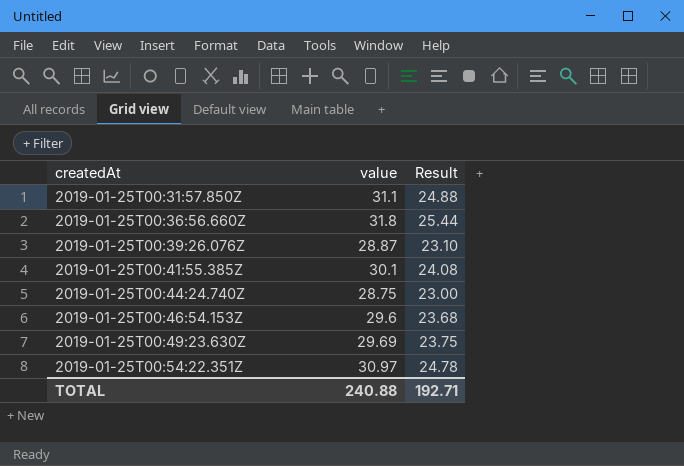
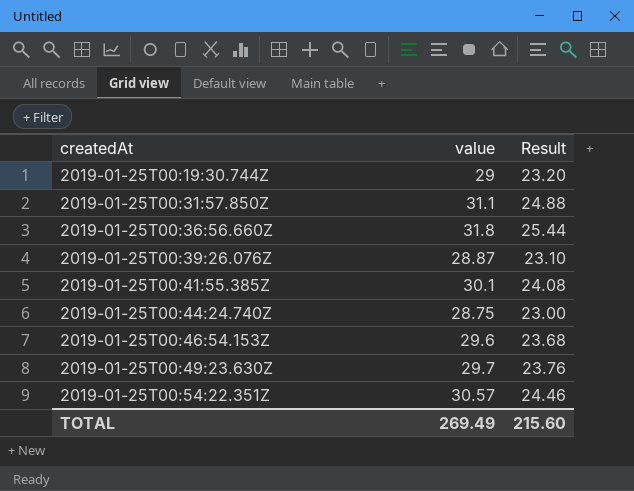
row 2019-01-25T00:19:30.744Z: none -> 29 | 23.20
2019-01-25T00:49:23.630Z | value: 29.69 -> 29.7
2019-01-25T00:49:23.630Z | Result: 23.75 -> 23.76
2019-01-25T00:54:22.351Z | value: 30.97 -> 30.57
2019-01-25T00:54:22.351Z | Result: 24.78 -> 24.46
TOTAL | value: 240.88 -> 269.49
TOTAL | Result: 192.71 -> 215.60

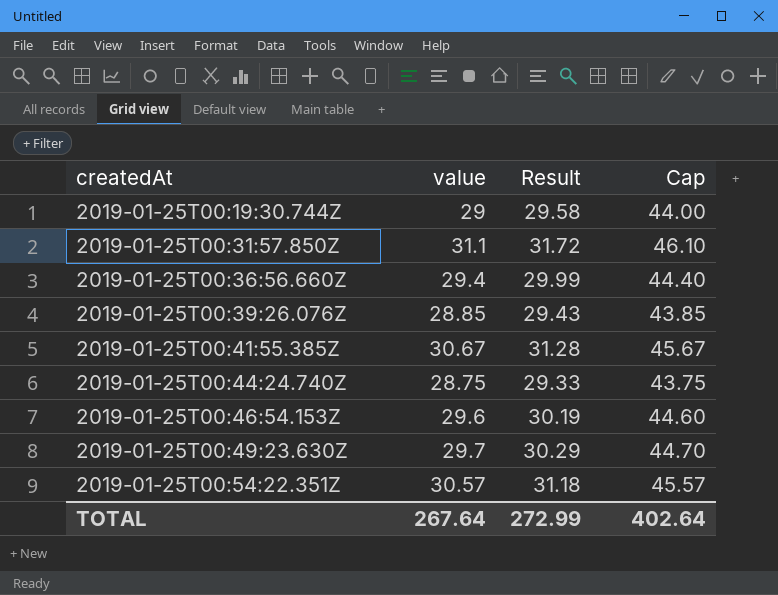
column Result | formula: [value] * 0.8 -> [value] * 1.02
column Cap | formula: none -> [value] + 15
2019-01-25T00:36:56.660Z | value: 31.8 -> 29.4
2019-01-25T00:39:26.076Z | value: 28.87 -> 28.85
2019-01-25T00:41:55.385Z | value: 30.1 -> 30.67
TOTAL | value: 269.49 -> 267.64
TOTAL | Result: 215.60 -> 272.99

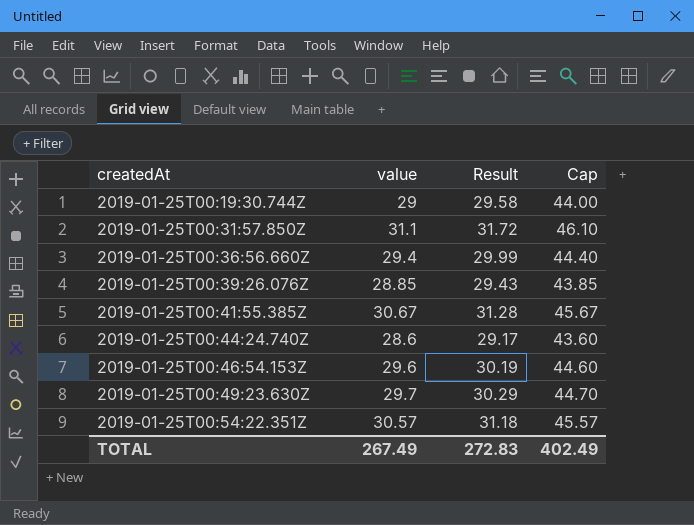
2019-01-25T00:44:24.740Z | value: 28.75 -> 28.6
2019-01-25T00:44:24.740Z | Result: 29.33 -> 29.17
2019-01-25T00:44:24.740Z | Cap: 43.75 -> 43.60
TOTAL | value: 267.64 -> 267.49
TOTAL | Result: 272.99 -> 272.83
TOTAL | Cap: 402.64 -> 402.49

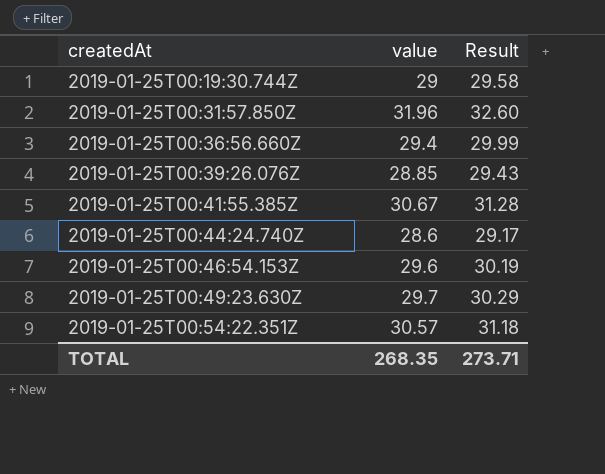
column Cap | formula: [value] + 15 -> none
2019-01-25T00:31:57.850Z | value: 31.1 -> 31.96
2019-01-25T00:31:57.850Z | Result: 31.72 -> 32.60
TOTAL | value: 267.49 -> 268.35
TOTAL | Result: 272.83 -> 273.71

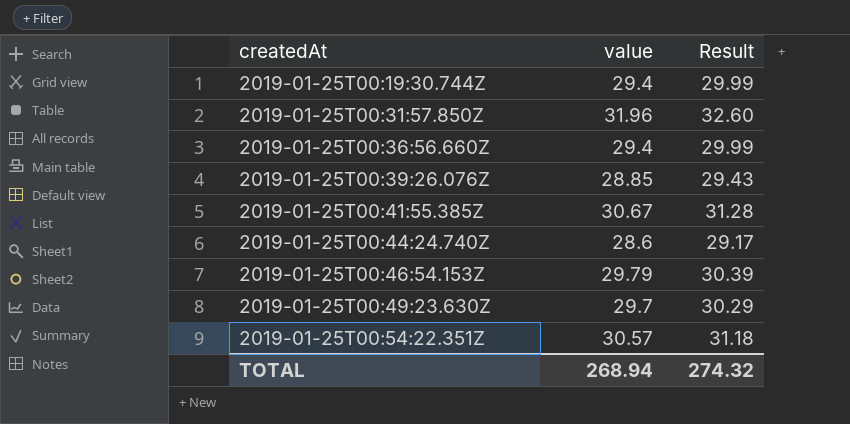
2019-01-25T00:19:30.744Z | value: 29 -> 29.4
2019-01-25T00:19:30.744Z | Result: 29.58 -> 29.99
2019-01-25T00:46:54.153Z | value: 29.6 -> 29.79
2019-01-25T00:46:54.153Z | Result: 30.19 -> 30.39
TOTAL | value: 268.35 -> 268.94
TOTAL | Result: 273.71 -> 274.32

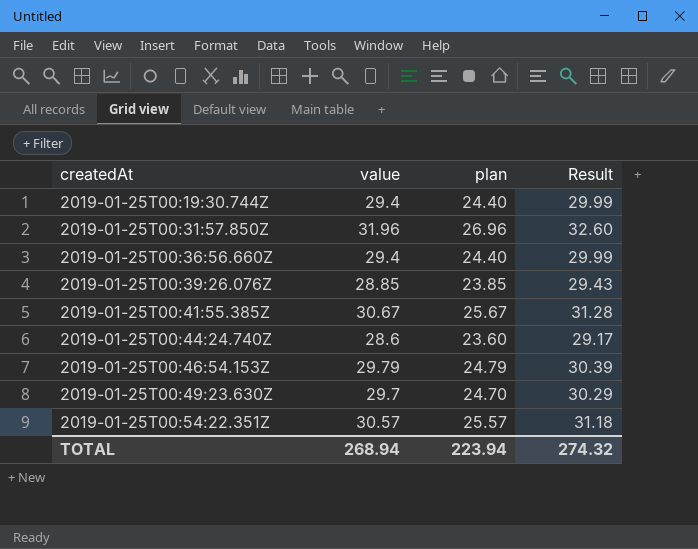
column plan | formula: none -> [value] - 5

